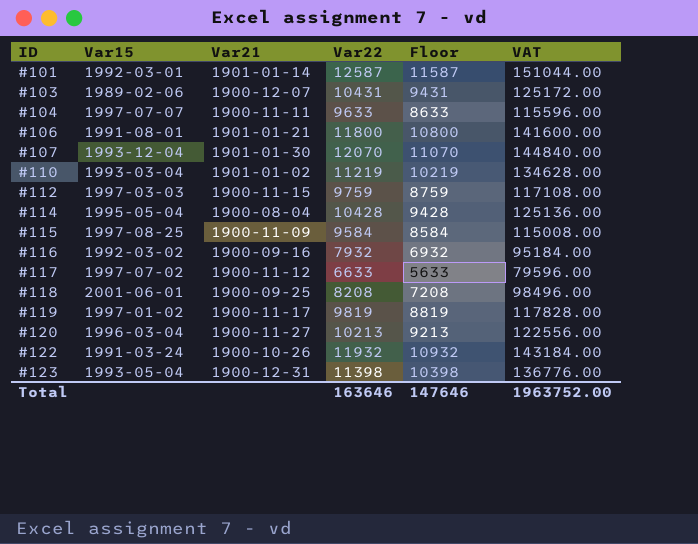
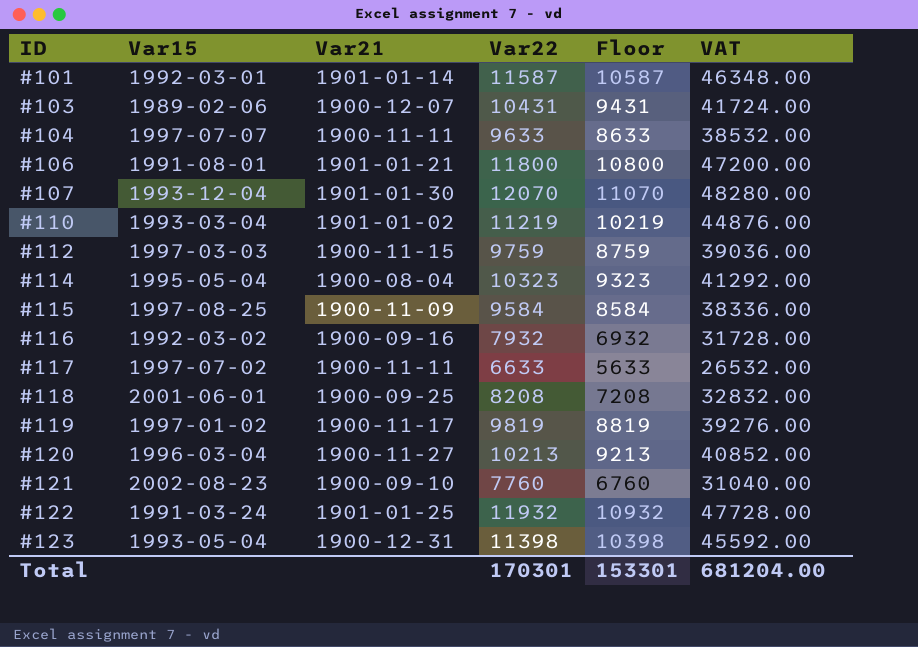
column VAT | formula: [Var22] * 12 -> [Var22] * 4
#101 | Var22: 12587 -> 11587
#101 | Floor: 11587 -> 10587
#114 | Var22: 10428 -> 10323
#114 | Floor: 9428 -> 9323
#117 | Var21: 1900-11-12 -> 1900-11-11
row #121: none -> 2002-08-23 | 1900-09-10 | 7760 | 6760 | 31040.00
#122 | Var21: 1900-10-26 -> 1901-01-25
Total | Var22: 163646 -> 170301
Total | Floor: 147646 -> 153301
Total | VAT: 1963752.00 -> 681204.00

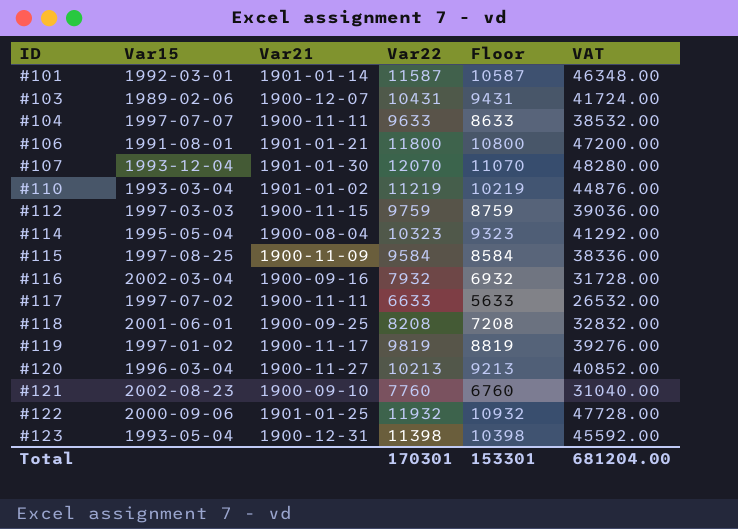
#116 | Var15: 1992-03-02 -> 2002-03-04
#122 | Var15: 1991-03-24 -> 2000-09-06

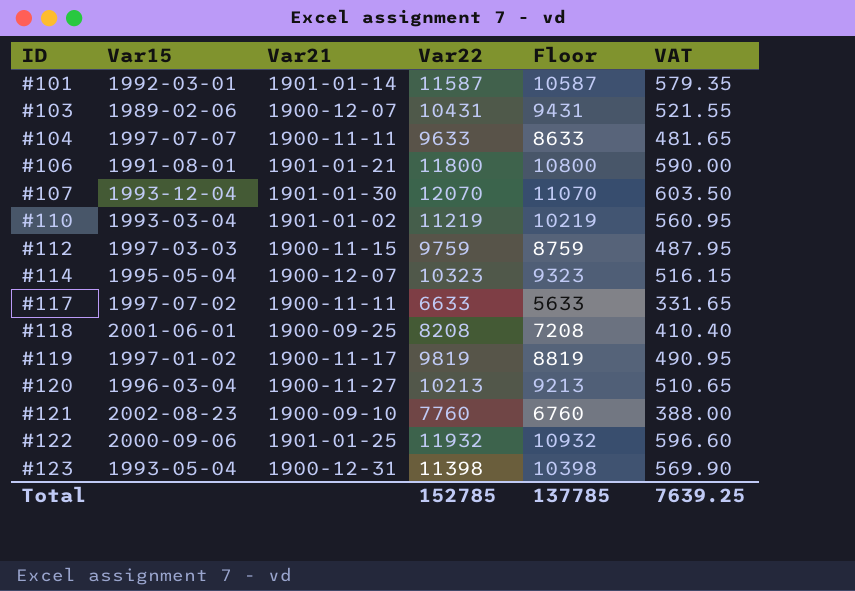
column VAT | formula: [Var22] * 4 -> [Var22] * 0.05
row #115: 1997-08-25 | 1900-11-09 | 9584 | 8584 | 38336.00 -> none
row #116: 2002-03-04 | 1900-09-16 | 7932 | 6932 | 31728.00 -> none
#114 | Var21: 1900-08-04 -> 1900-12-07
Total | Var22: 170301 -> 152785
Total | Floor: 153301 -> 137785
Total | VAT: 681204.00 -> 7639.25

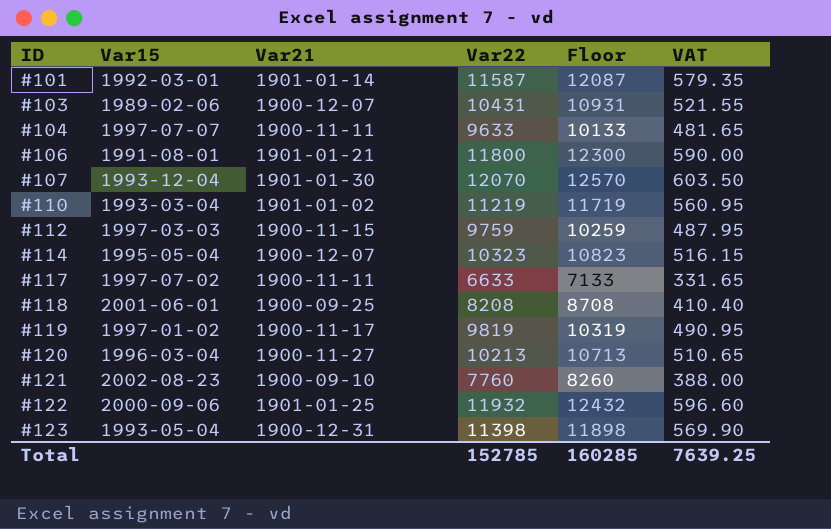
column Floor | formula: [Var22] - 1000 -> [Var22] + 500
Total | Floor: 137785 -> 160285

